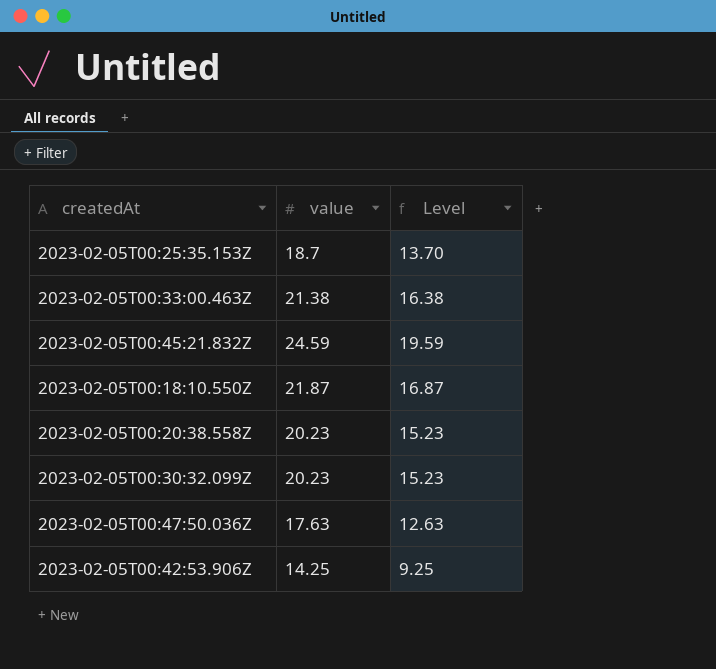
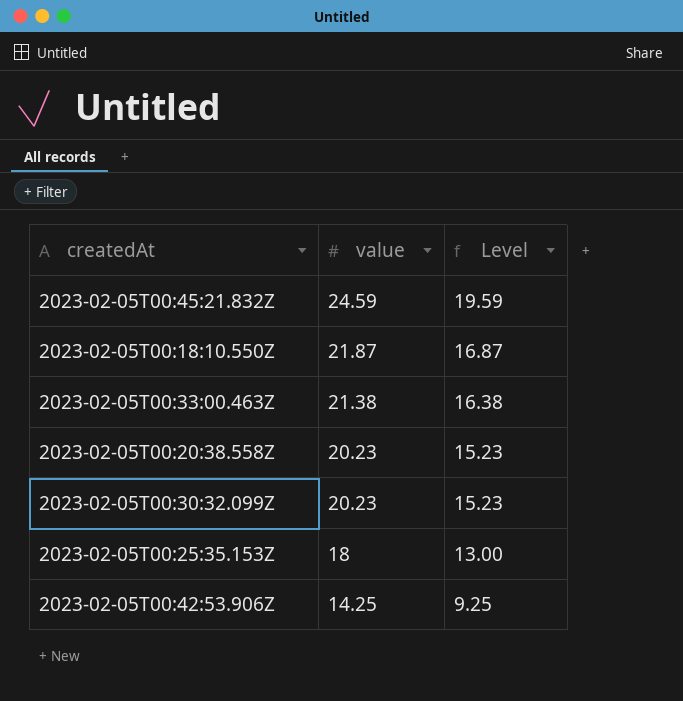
row order: none -> value descending
row 2023-02-05T00:47:50.036Z: 17.63 | 12.63 -> none
2023-02-05T00:25:35.153Z | value: 18.7 -> 18
2023-02-05T00:25:35.153Z | Level: 13.70 -> 13.00

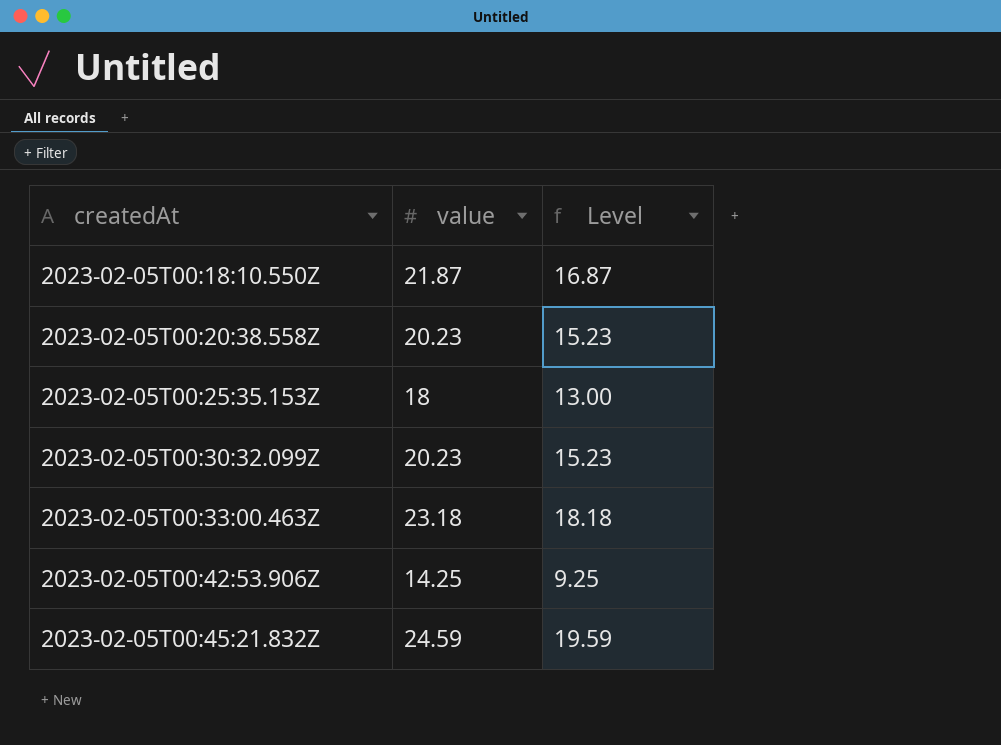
row order: value descending -> createdAt ascending
2023-02-05T00:33:00.463Z | value: 21.38 -> 23.18
2023-02-05T00:33:00.463Z | Level: 16.38 -> 18.18

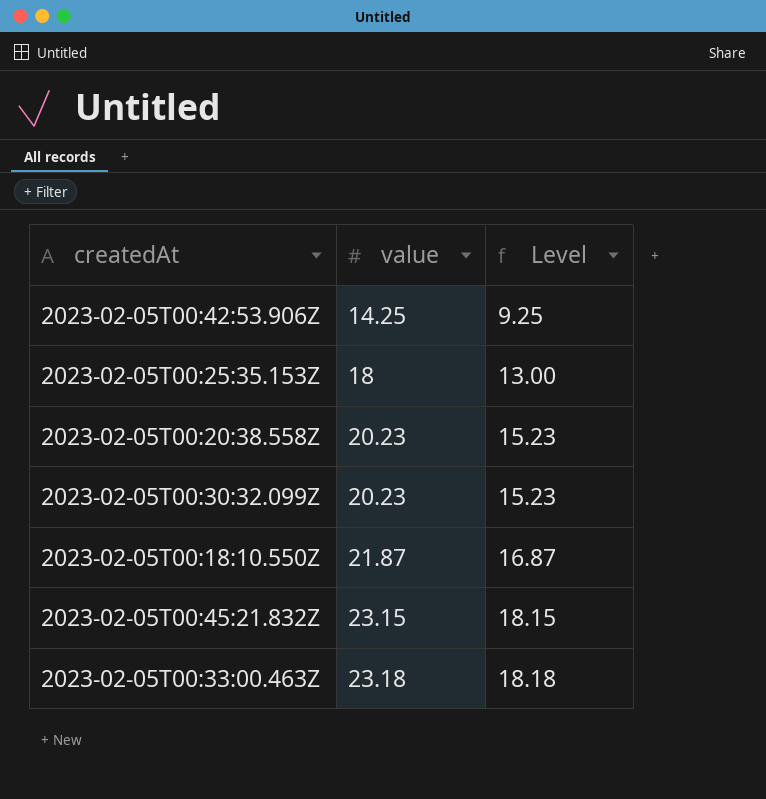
row order: createdAt ascending -> value ascending
2023-02-05T00:45:21.832Z | value: 24.59 -> 23.15
2023-02-05T00:45:21.832Z | Level: 19.59 -> 18.15

